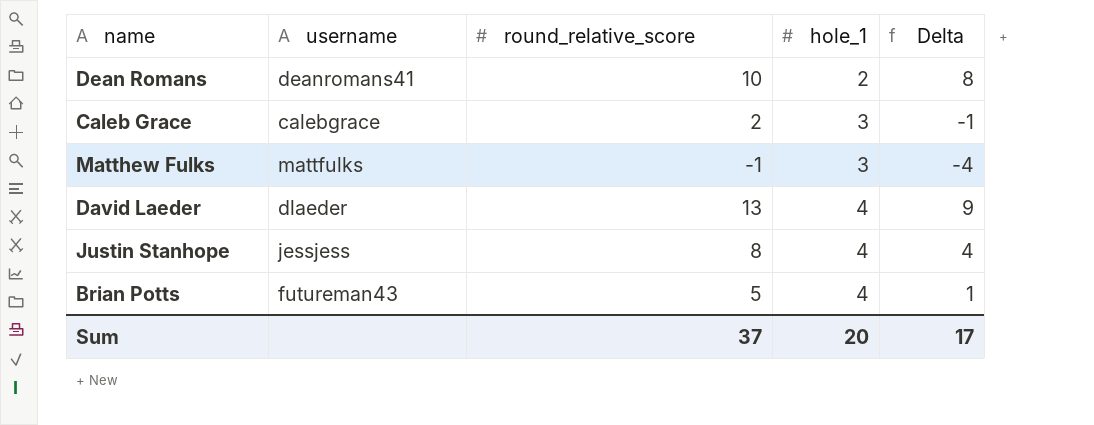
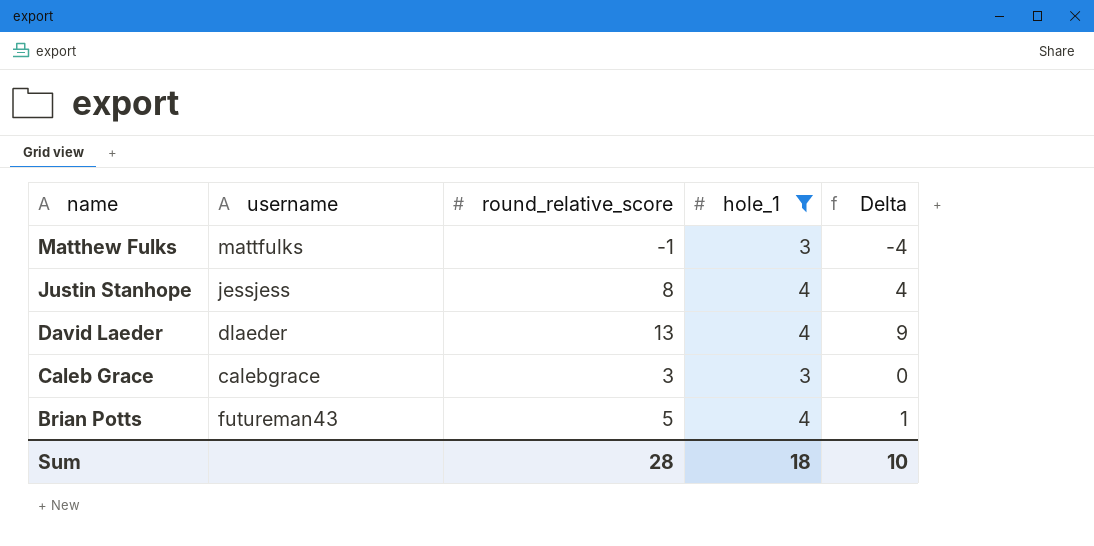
filter: none -> hole_1 != 2
row order: hole_1 ascending -> name descending
Caleb Grace | round_relative_score: 2 -> 3
Caleb Grace | Delta: -1 -> 0
Sum | round_relative_score: 37 -> 28
Sum | hole_1: 20 -> 18
Sum | Delta: 17 -> 10

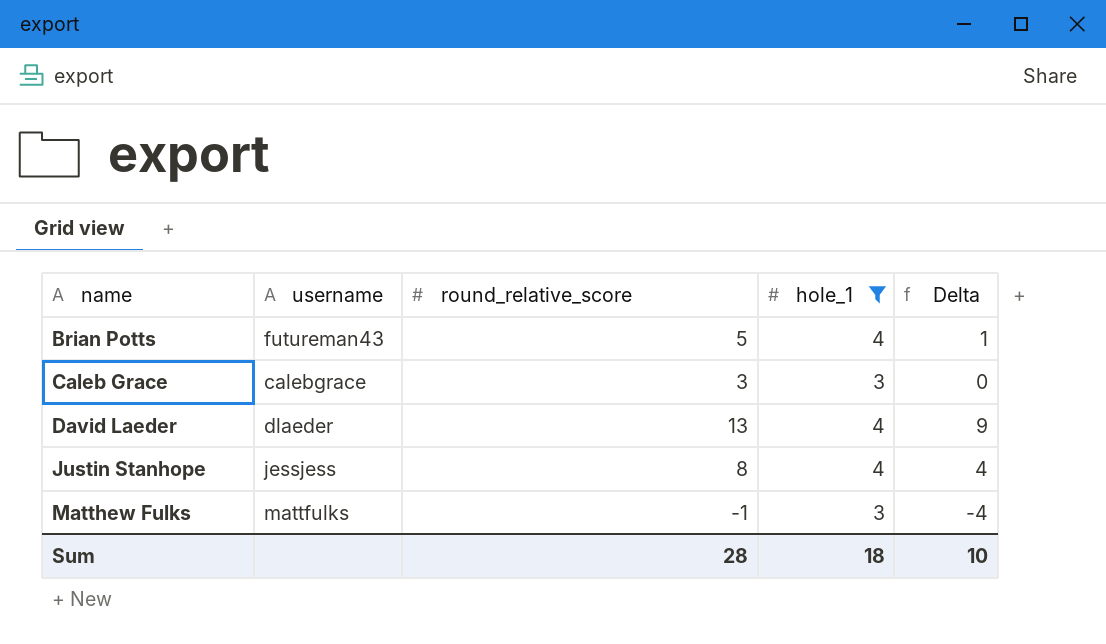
row order: name descending -> name ascending

